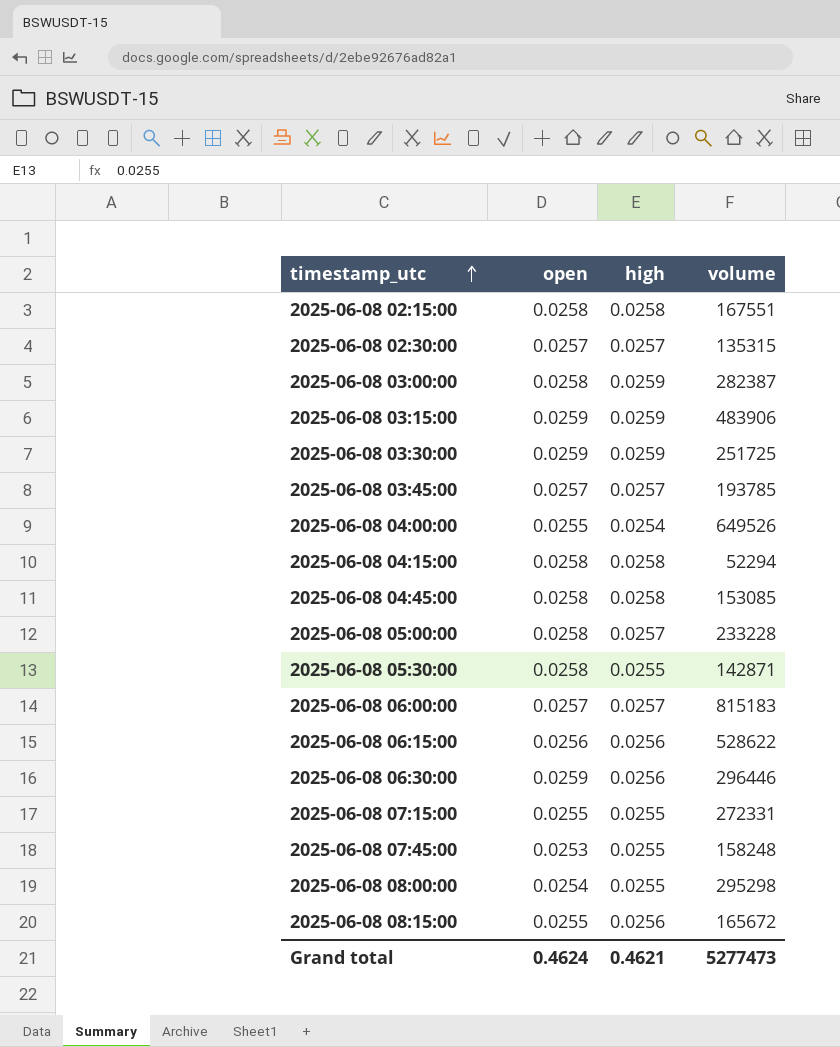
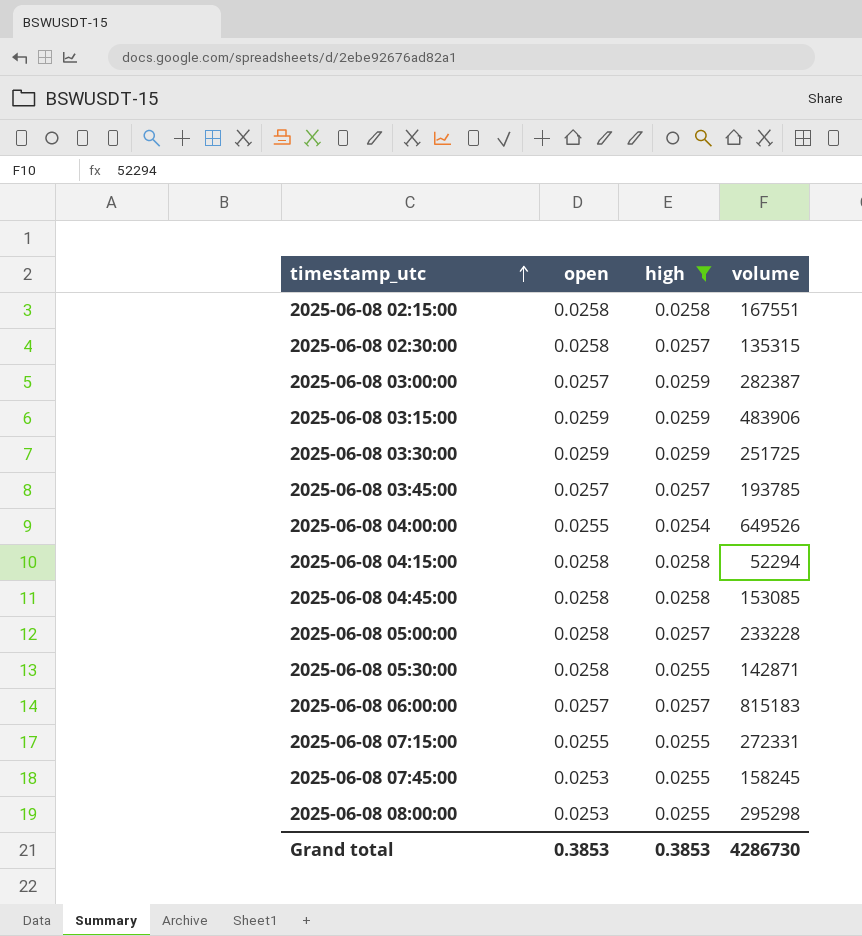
filter: none -> high != 0.0256
2025-06-08 02:30:00 | open: 0.0257 -> 0.0258
2025-06-08 03:00:00 | open: 0.0258 -> 0.0257
2025-06-08 07:45:00 | volume: 158248 -> 158245
2025-06-08 08:00:00 | open: 0.0254 -> 0.0253
Grand total | open: 0.4624 -> 0.3853
Grand total | high: 0.4621 -> 0.3853
Grand total | volume: 5277473 -> 4286730

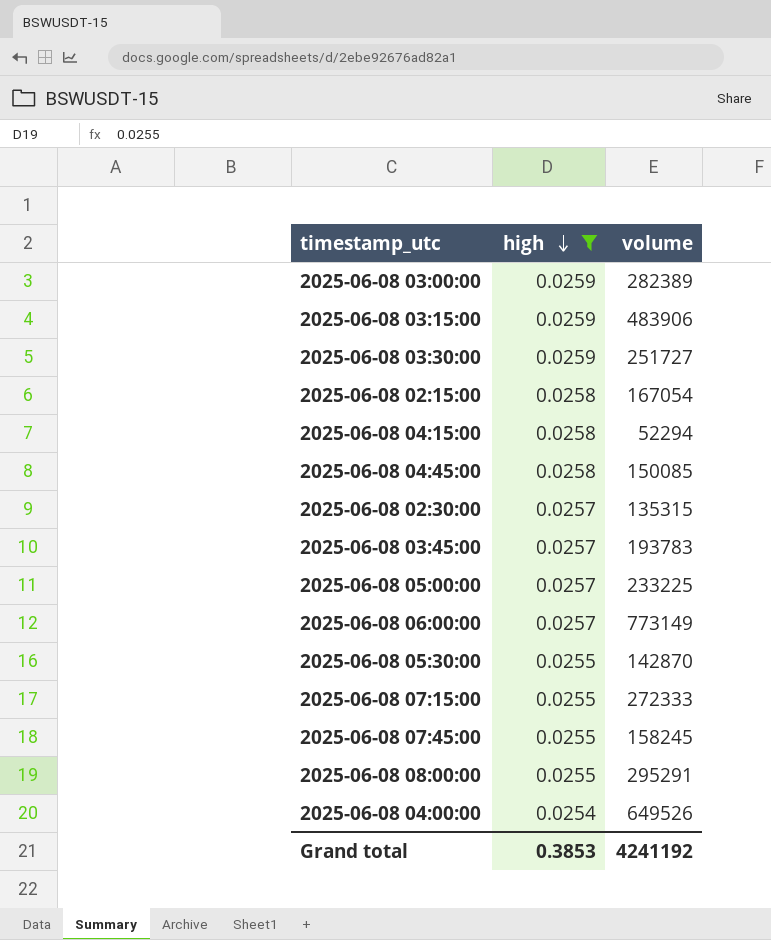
row order: timestamp_utc ascending -> high descending
column open | position: 2 -> none
2025-06-08 03:00:00 | volume: 282387 -> 282389
2025-06-08 03:30:00 | volume: 251725 -> 251727
2025-06-08 02:15:00 | volume: 167551 -> 167054
2025-06-08 04:45:00 | volume: 153085 -> 150085
2025-06-08 03:45:00 | volume: 193785 -> 193783
2025-06-08 05:00:00 | volume: 233228 -> 233225
2025-06-08 06:00:00 | volume: 815183 -> 773149
2025-06-08 05:30:00 | volume: 142871 -> 142870
2025-06-08 07:15:00 | volume: 272331 -> 272333
2025-06-08 08:00:00 | volume: 295298 -> 295291
Grand total | volume: 4286730 -> 4241192

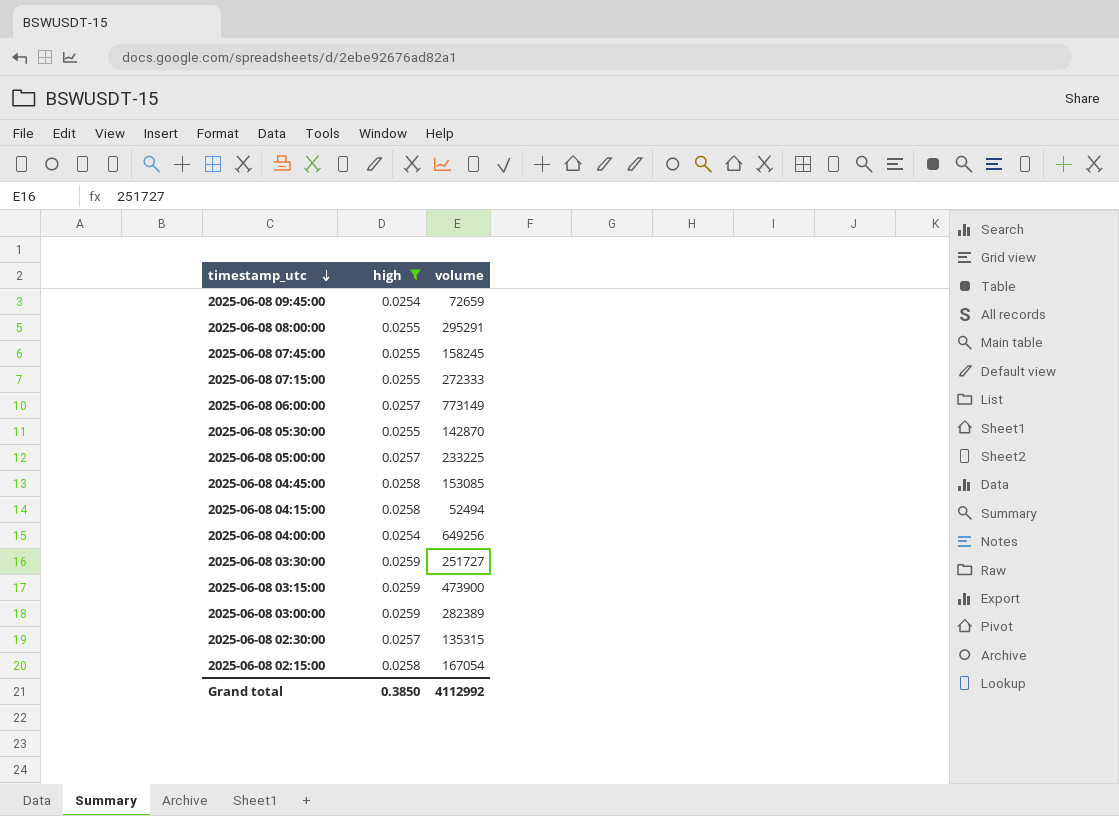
row order: high descending -> timestamp_utc descending
row 2025-06-08 03:45:00: 0.0257 | 193783 -> none
row 2025-06-08 09:45:00: none -> 0.0254 | 72659
2025-06-08 04:45:00 | volume: 150085 -> 153085
2025-06-08 04:15:00 | volume: 52294 -> 52494
2025-06-08 04:00:00 | volume: 649526 -> 649256
2025-06-08 03:15:00 | volume: 483906 -> 473900
Grand total | high: 0.3853 -> 0.3850
Grand total | volume: 4241192 -> 4112992

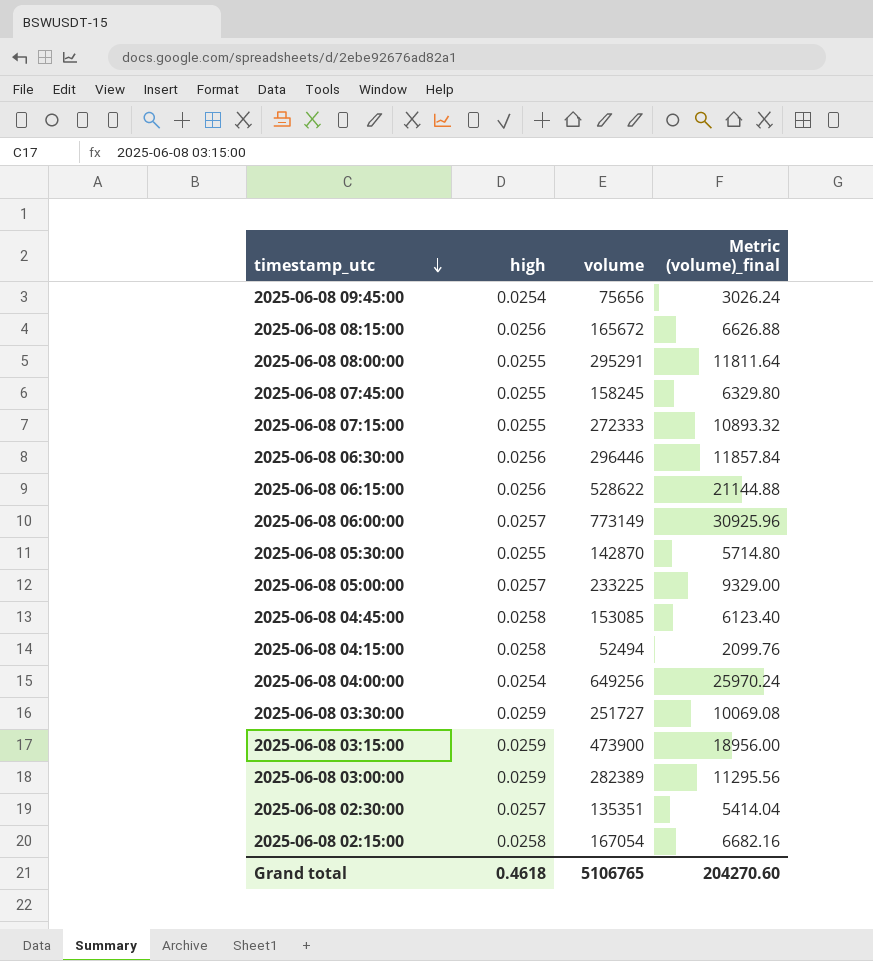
filter: high != 0.0256 -> none
column Metric (volume)_final | formula: none -> [volume] * 0.04
2025-06-08 09:45:00 | volume: 72659 -> 75656
2025-06-08 02:30:00 | volume: 135315 -> 135351
Grand total | high: 0.3850 -> 0.4618
Grand total | volume: 4112992 -> 5106765

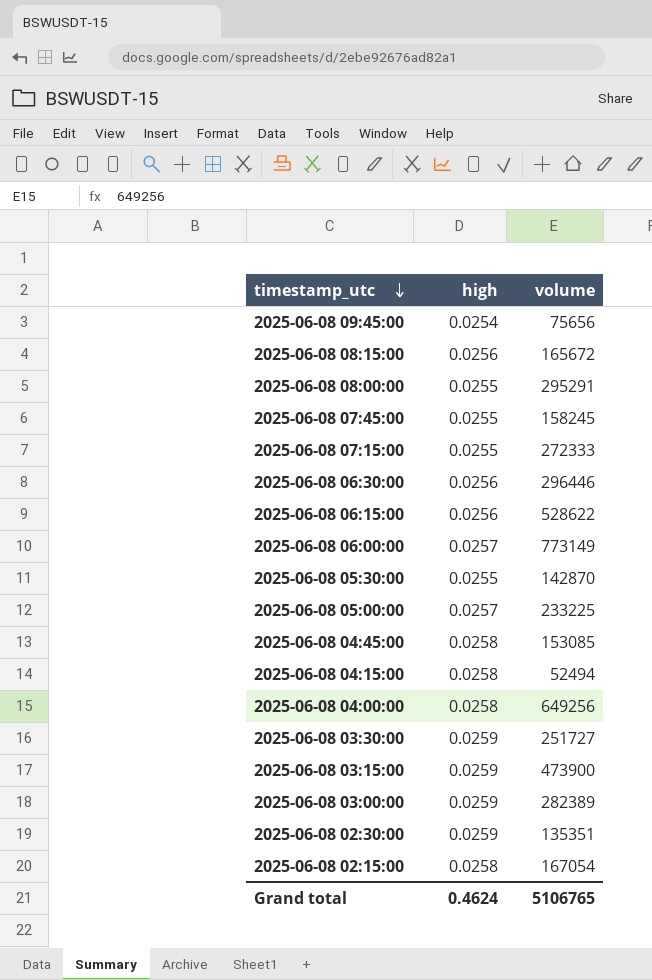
column Metric (volume)_final | formula: [volume] * 0.04 -> none
2025-06-08 04:00:00 | high: 0.0254 -> 0.0258
2025-06-08 02:30:00 | high: 0.0257 -> 0.0259
Grand total | high: 0.4618 -> 0.4624

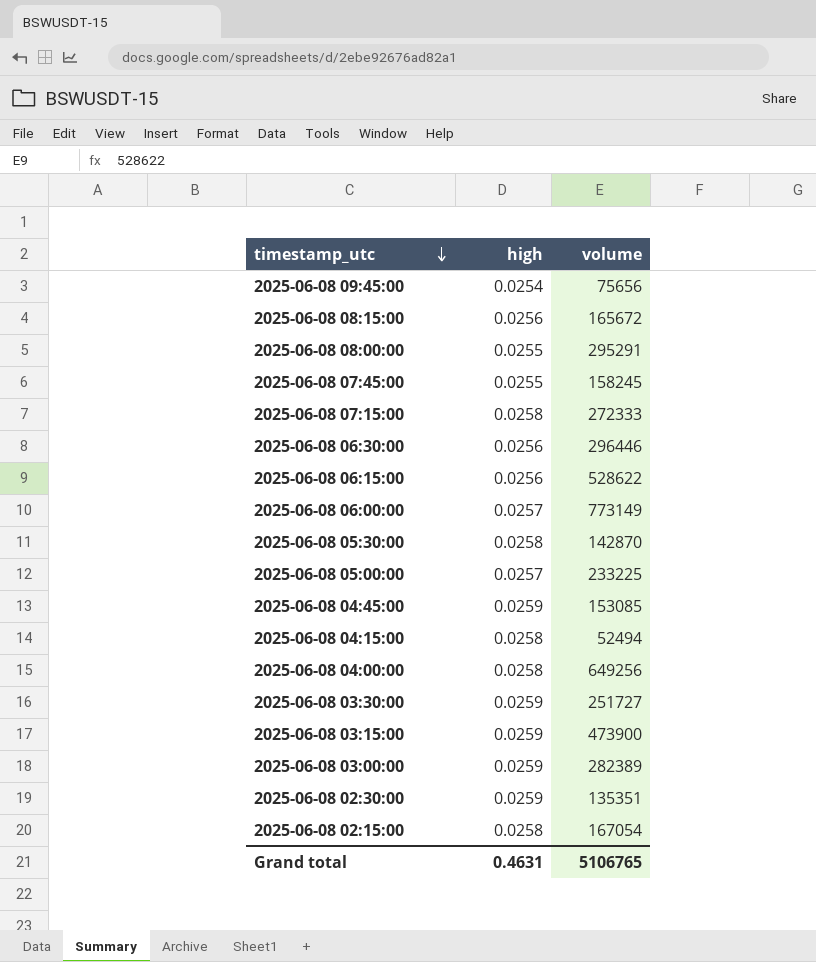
2025-06-08 07:15:00 | high: 0.0255 -> 0.0258
2025-06-08 05:30:00 | high: 0.0255 -> 0.0258
2025-06-08 04:45:00 | high: 0.0258 -> 0.0259
Grand total | high: 0.4624 -> 0.4631

